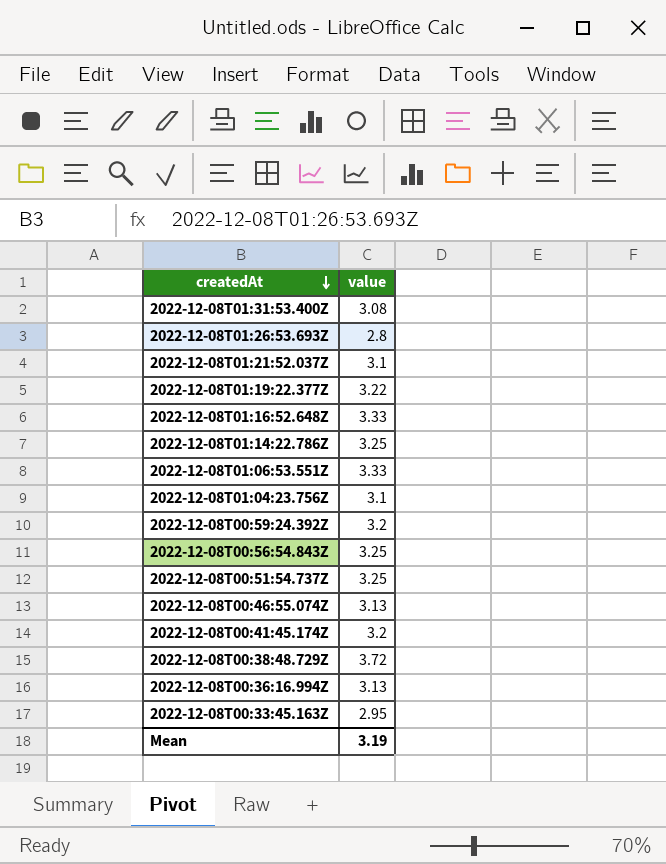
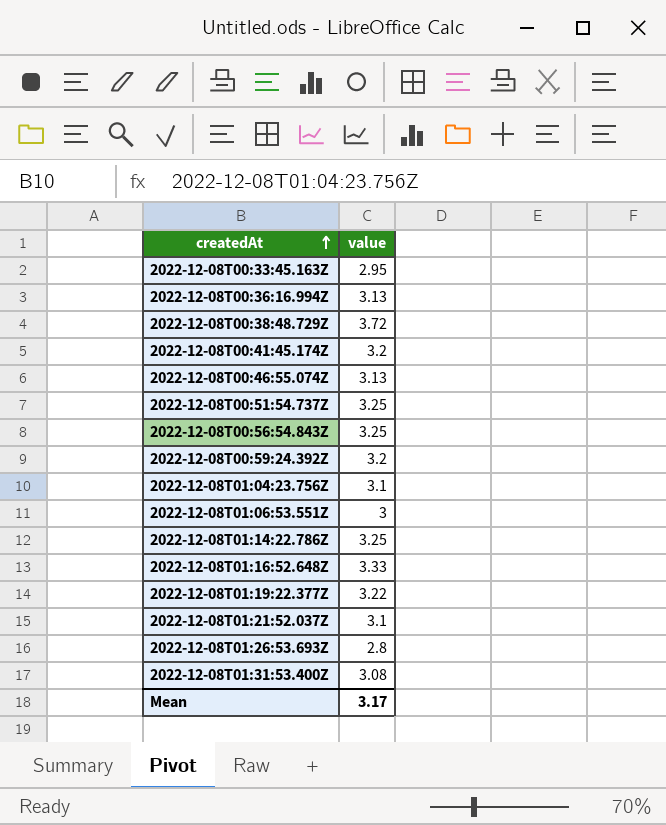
row order: createdAt descending -> createdAt ascending
2022-12-08T01:06:53.551Z | value: 3.33 -> 3
Mean | value: 3.19 -> 3.17

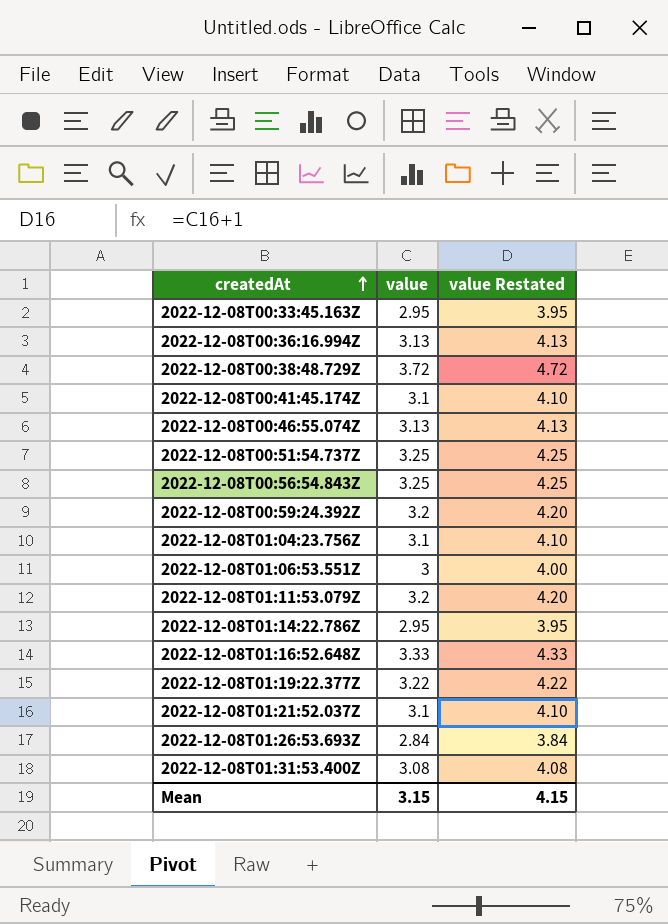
column value Restated | formula: none -> [value] + 1
2022-12-08T00:41:45.174Z | value: 3.2 -> 3.1
row 2022-12-08T01:11:53.079Z: none -> 3.2 | 4.20
2022-12-08T01:14:22.786Z | value: 3.25 -> 2.95
2022-12-08T01:26:53.693Z | value: 2.8 -> 2.84
Mean | value: 3.17 -> 3.15

